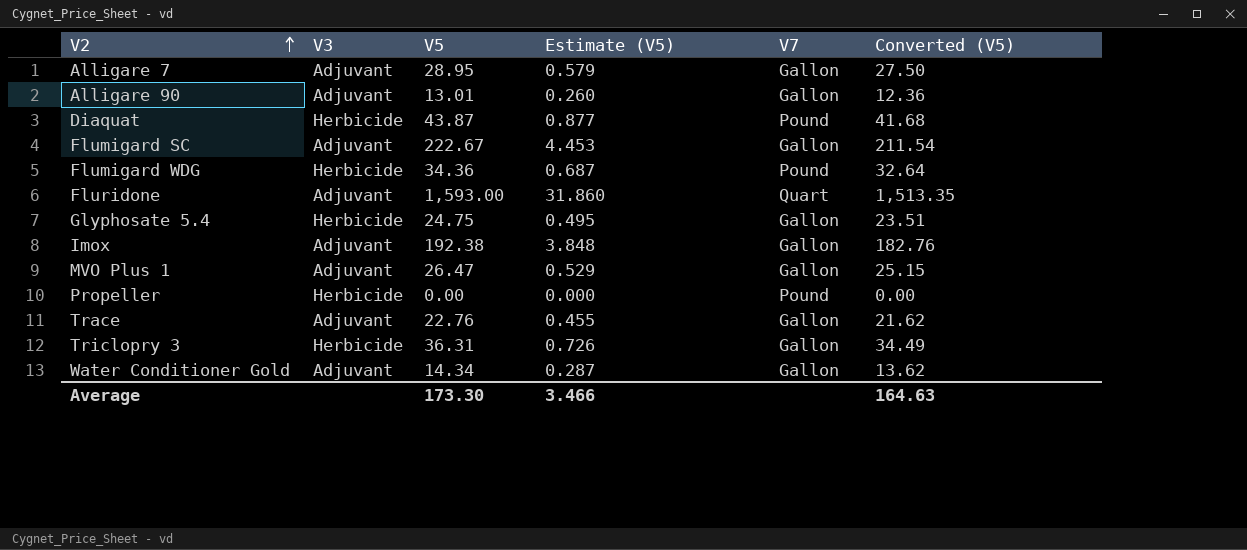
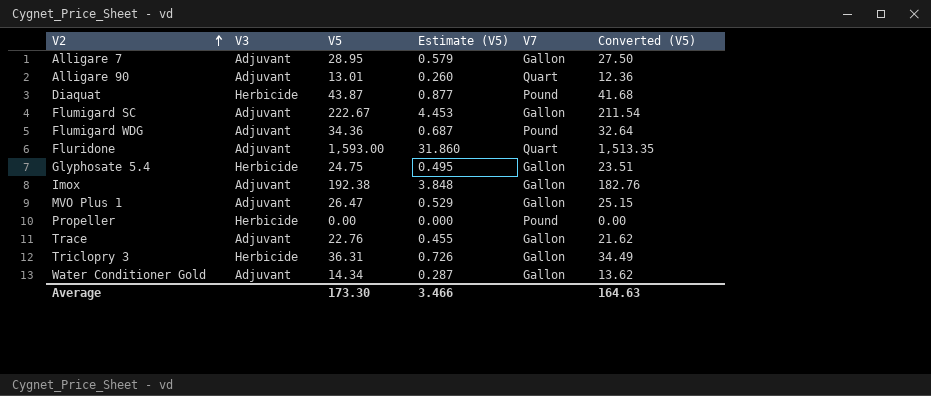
Alligare 90 | V7: Gallon -> Quart
Flumigard WDG | V3: Herbicide -> Adjuvant

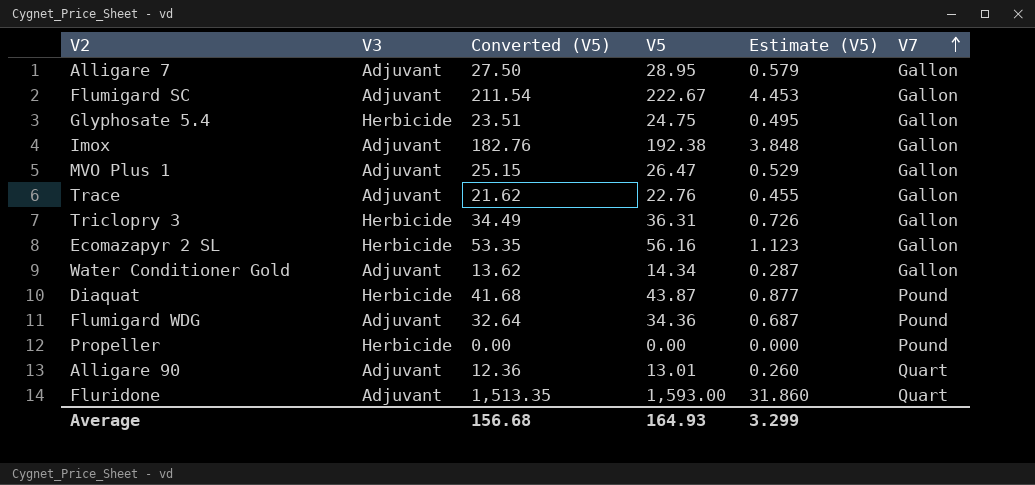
row order: V2 ascending -> V7 ascending
column Converted (V5) | position: 6 -> 3
row Ecomazapyr 2 SL: none -> Herbicide | 53.35 | 56.16 | 1.123 | Gallon
Average | Converted (V5): 164.63 -> 156.68
Average | V5: 173.30 -> 164.93
Average | Estimate (V5): 3.466 -> 3.299

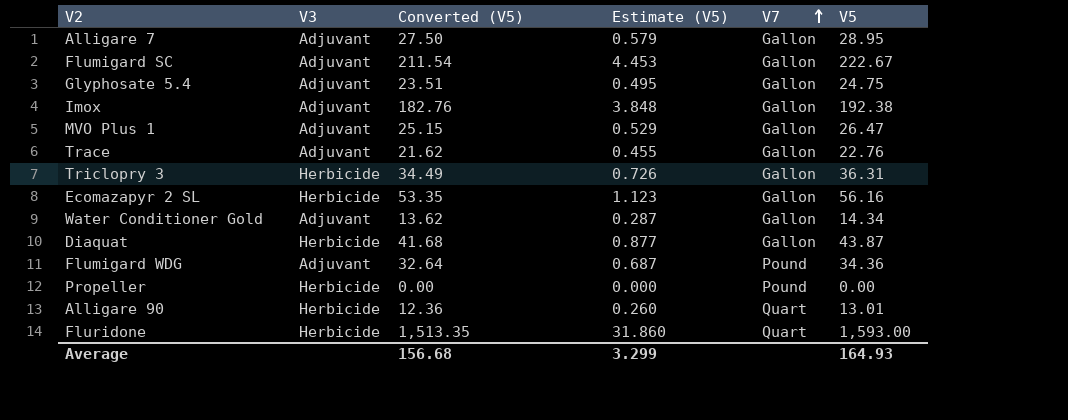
column V5 | position: 4 -> 6
Glyphosate 5.4 | V3: Herbicide -> Adjuvant
Diaquat | V7: Pound -> Gallon
Alligare 90 | V3: Adjuvant -> Herbicide
Fluridone | V3: Adjuvant -> Herbicide

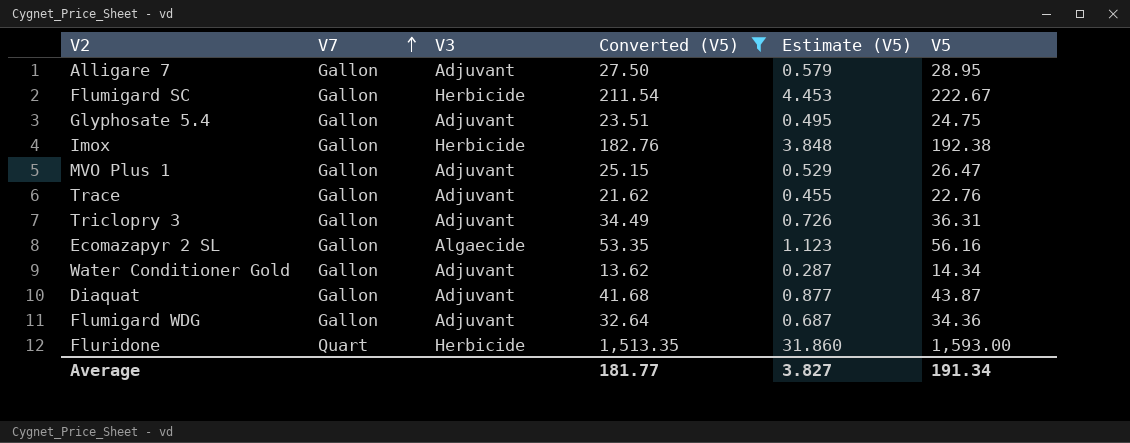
filter: none -> Converted (V5) >= 13.62
column V7 | position: 5 -> 2
Flumigard SC | V3: Adjuvant -> Herbicide
Imox | V3: Adjuvant -> Herbicide
Triclopry 3 | V3: Herbicide -> Adjuvant
Ecomazapyr 2 SL | V3: Herbicide -> Algaecide
Diaquat | V3: Herbicide -> Adjuvant
Flumigard WDG | V7: Pound -> Gallon
Average | Converted (V5): 156.68 -> 181.77
Average | Estimate (V5): 3.299 -> 3.827
Average | V5: 164.93 -> 191.34

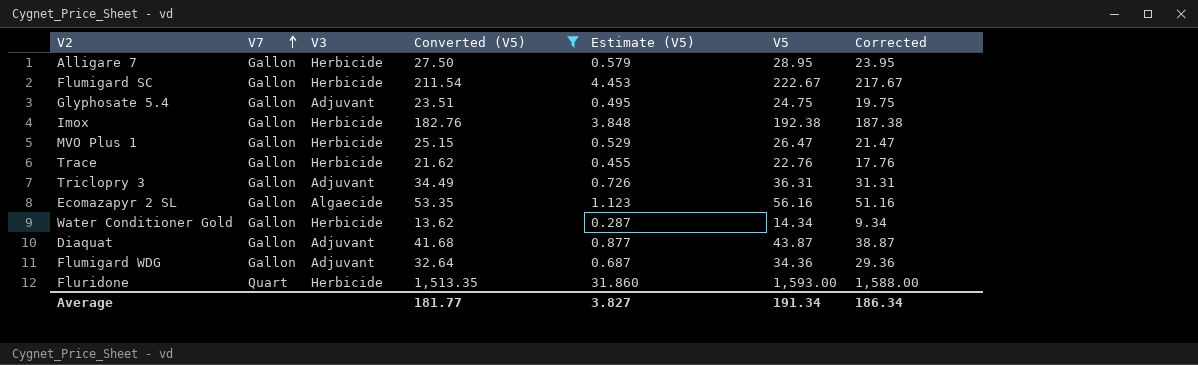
column Corrected | formula: none -> [V5] - 5
Alligare 7 | V3: Adjuvant -> Herbicide
MVO Plus 1 | V3: Adjuvant -> Herbicide
Trace | V3: Adjuvant -> Herbicide
Water Conditioner Gold | V3: Adjuvant -> Herbicide

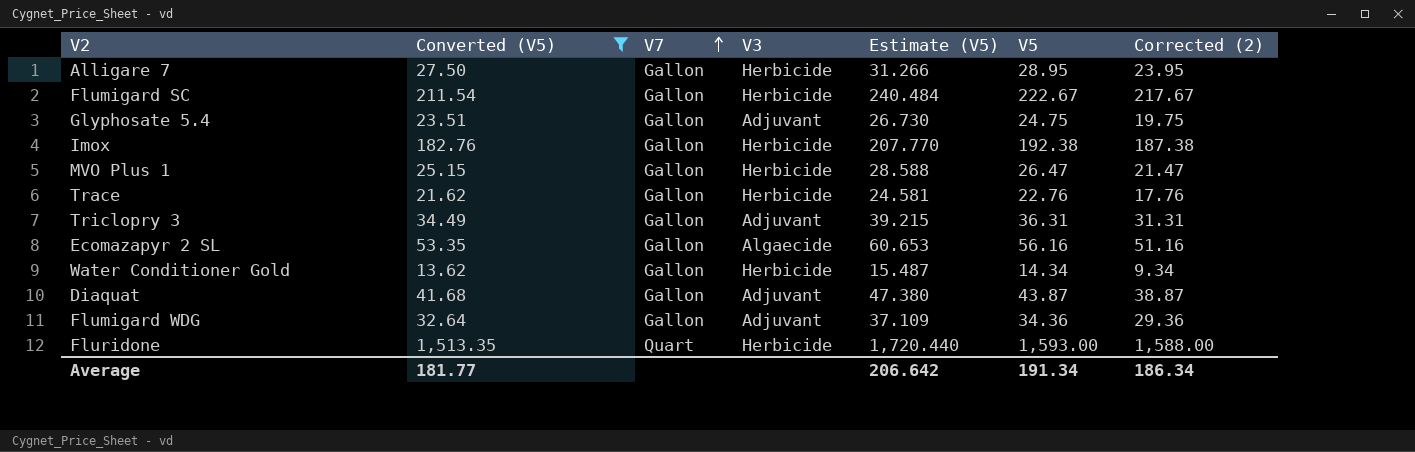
column Converted (V5) | position: 4 -> 2
column Estimate (V5) | formula: [V5] * 0.02 -> [V5] * 1.08
column name: Corrected -> Corrected (2)
Average | Estimate (V5): 3.827 -> 206.642

